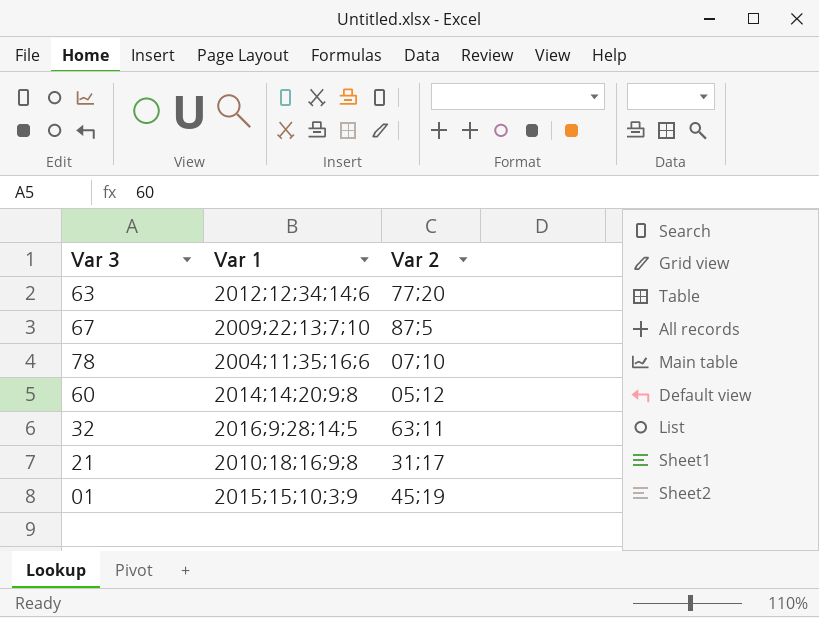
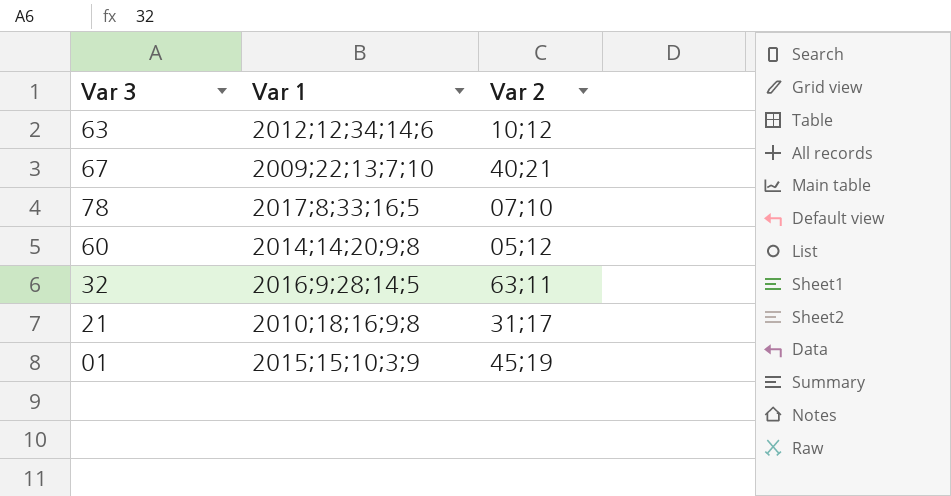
63 | Var 2: 77;20 -> 10;12
67 | Var 2: 87;5 -> 40;21
78 | Var 1: 2004;11;35;16;6 -> 2017;8;33;16;5

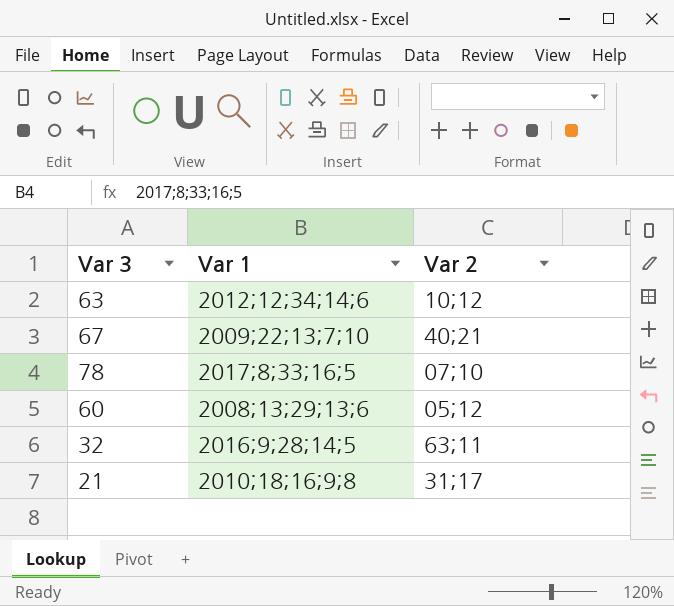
row 01: 2015;15;10;3;9 | 45;19 -> none
60 | Var 1: 2014;14;20;9;8 -> 2008;13;29;13;6

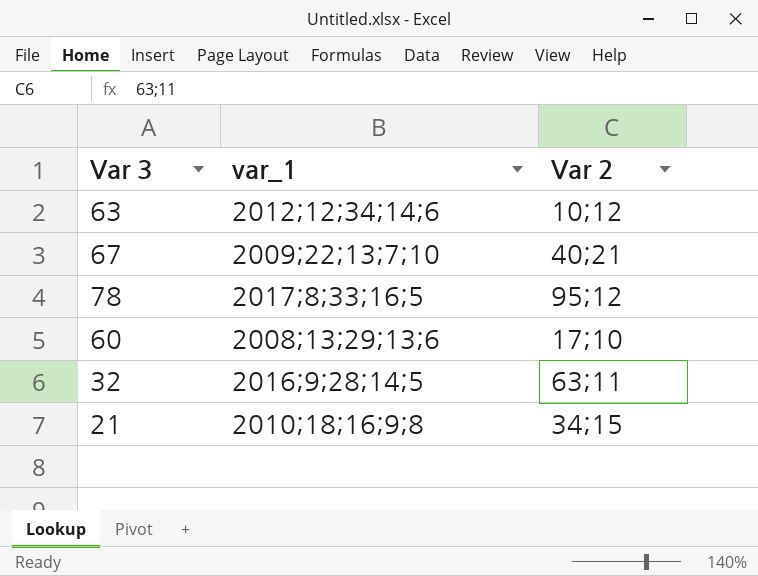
column name: Var 1 -> var_1
78 | Var 2: 07;10 -> 95;12
60 | Var 2: 05;12 -> 17;10
21 | Var 2: 31;17 -> 34;15

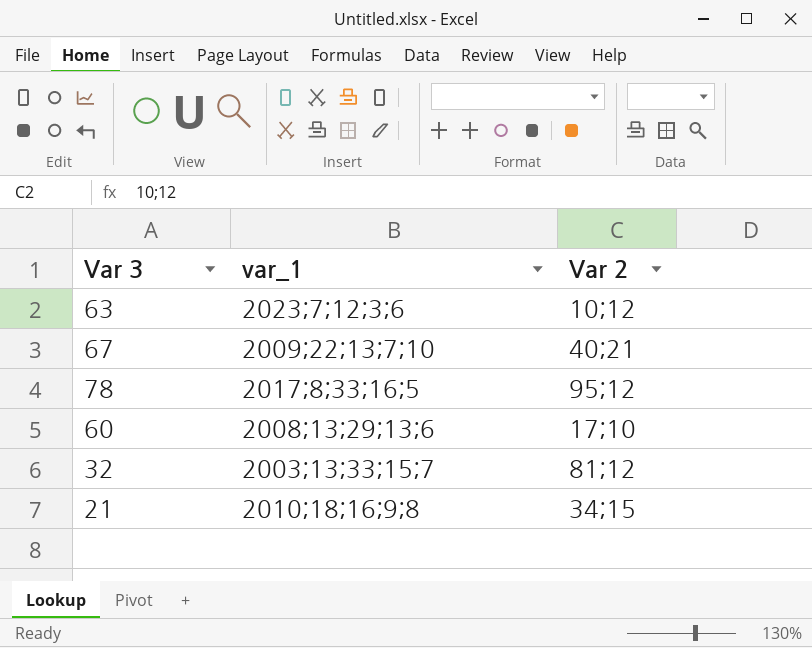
63 | var_1: 2012;12;34;14;6 -> 2023;7;12;3;6
32 | var_1: 2016;9;28;14;5 -> 2003;13;33;15;7
32 | Var 2: 63;11 -> 81;12

